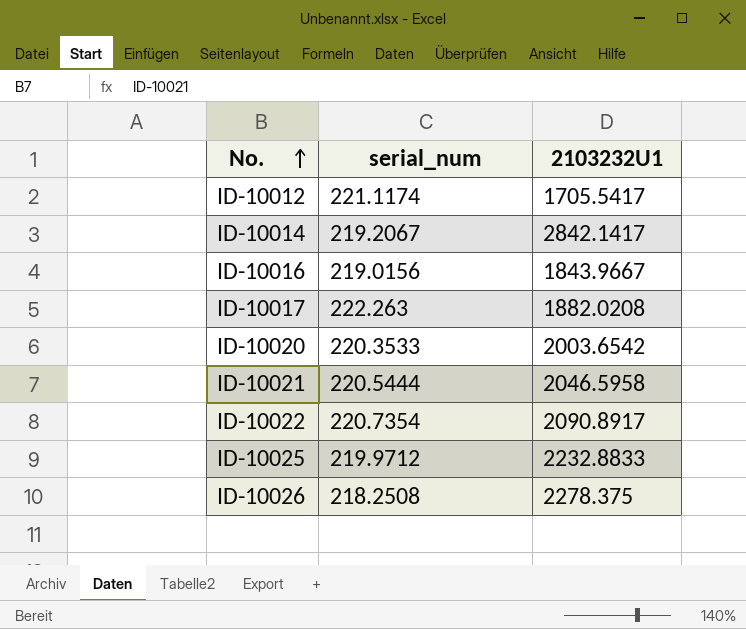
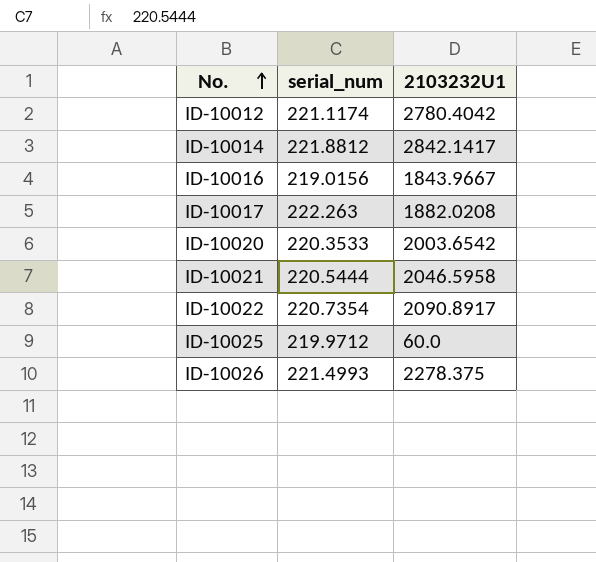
ID-10012 | 2103232U1: 1705.5417 -> 2780.4042
ID-10014 | serial_num: 219.2067 -> 221.8812
ID-10025 | 2103232U1: 2232.8833 -> 60.0
ID-10026 | serial_num: 218.2508 -> 221.4993

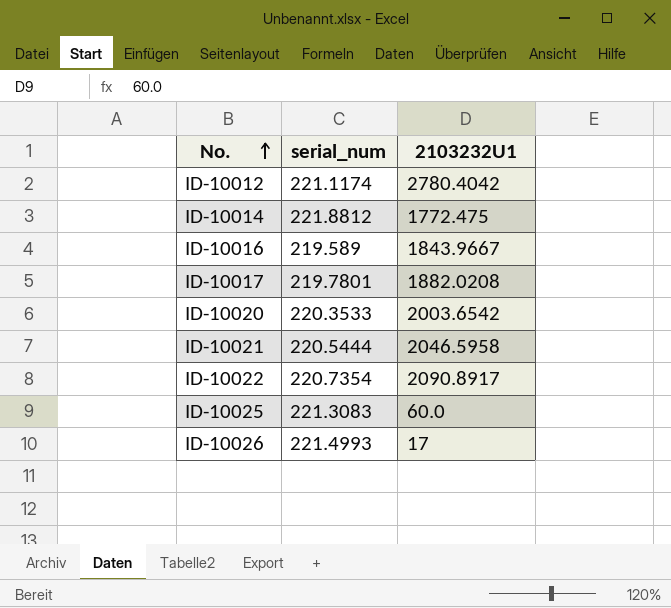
ID-10014 | 2103232U1: 2842.1417 -> 1772.475
ID-10016 | serial_num: 219.0156 -> 219.589
ID-10017 | serial_num: 222.263 -> 219.7801
ID-10025 | serial_num: 219.9712 -> 221.3083
ID-10026 | 2103232U1: 2278.375 -> 17

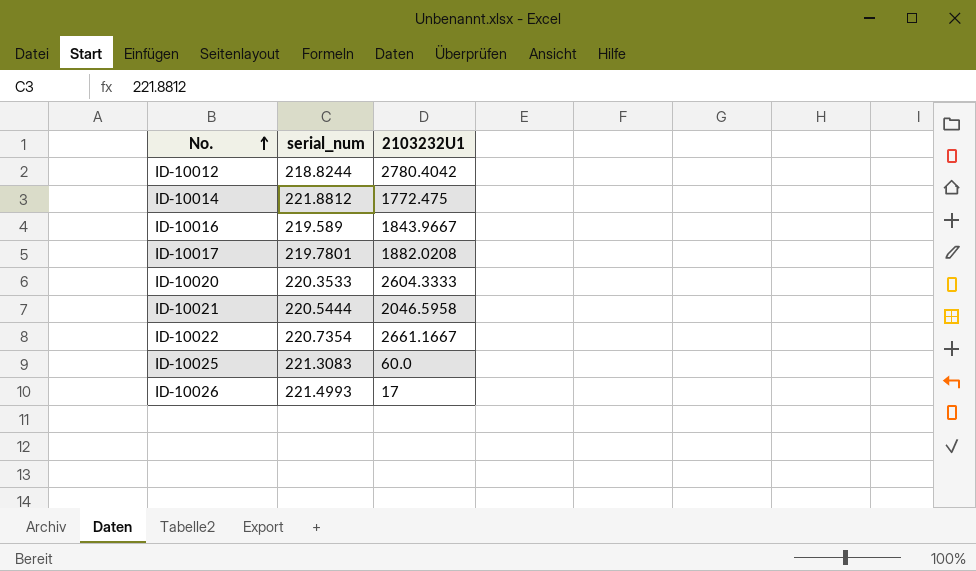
ID-10012 | serial_num: 221.1174 -> 218.8244
ID-10020 | 2103232U1: 2003.6542 -> 2604.3333
ID-10022 | 2103232U1: 2090.8917 -> 2661.1667

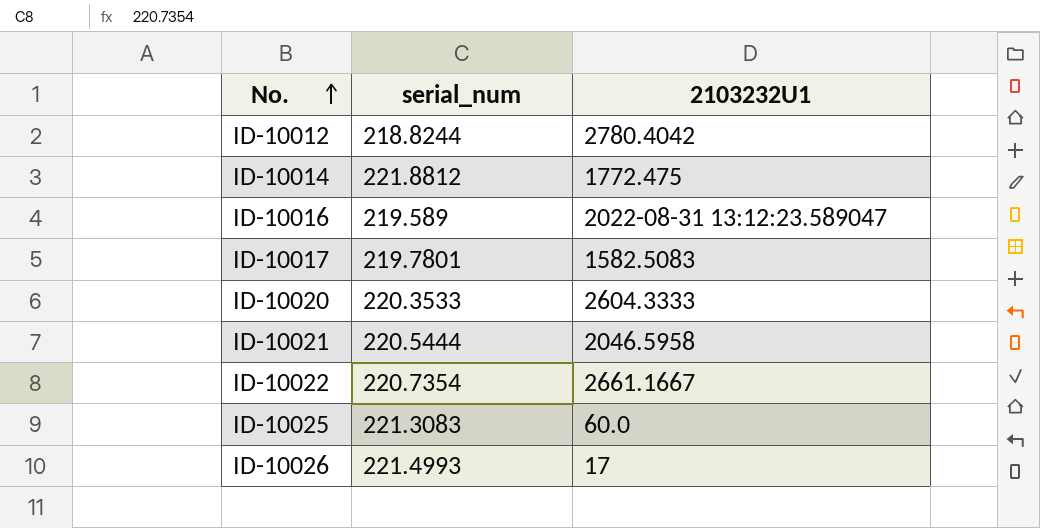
ID-10016 | 2103232U1: 1843.9667 -> 2022-08-31 13:12:23.589047
ID-10017 | 2103232U1: 1882.0208 -> 1582.5083

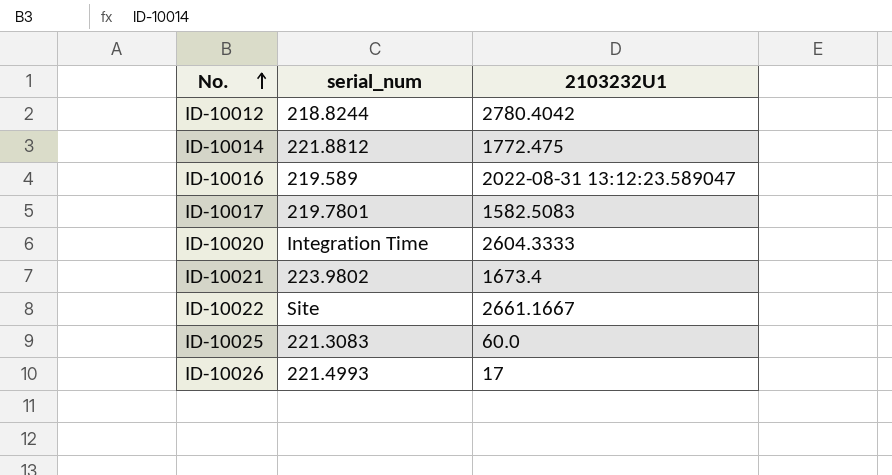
ID-10020 | serial_num: 220.3533 -> Integration Time
ID-10021 | serial_num: 220.5444 -> 223.9802
ID-10021 | 2103232U1: 2046.5958 -> 1673.4
ID-10022 | serial_num: 220.7354 -> Site

